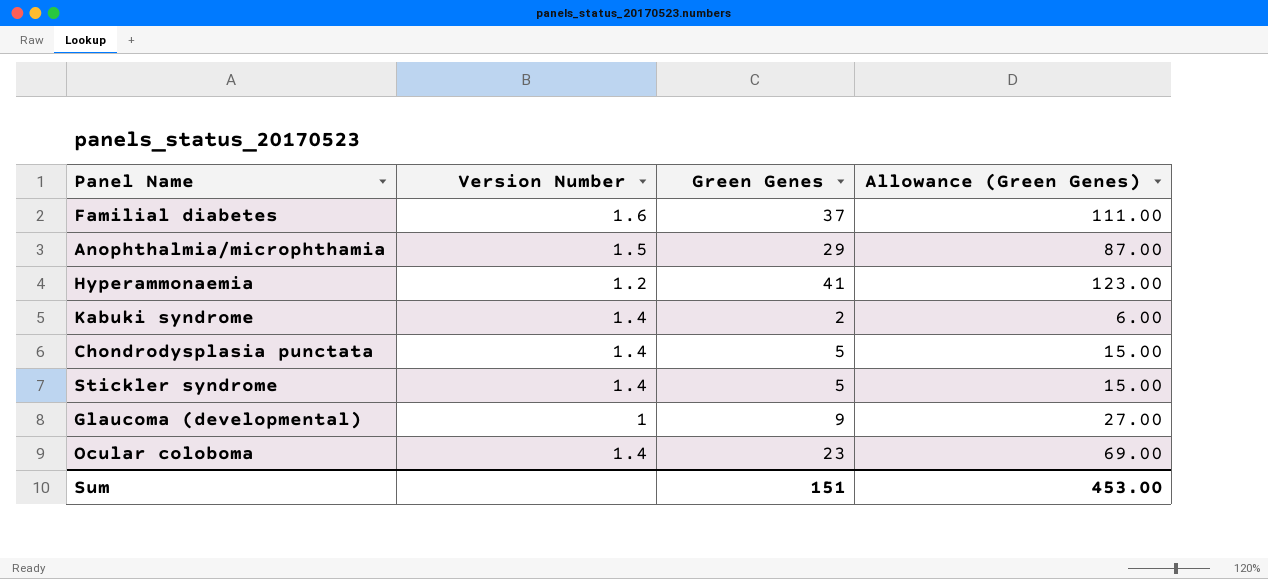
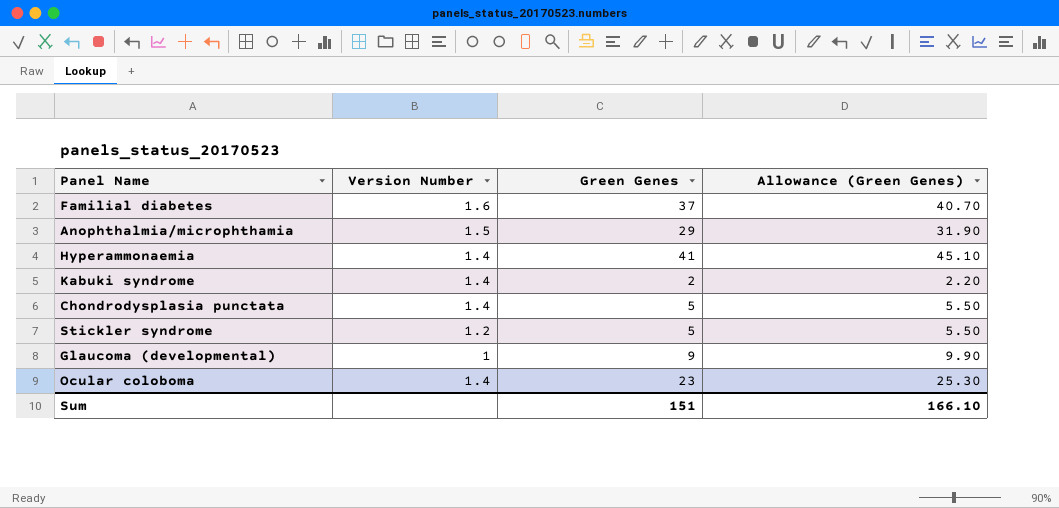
column Allowance (Green Genes) | formula: [Green Genes] * 3 -> [Green Genes] * 1.1
Hyperammonaemia | Version Number: 1.2 -> 1.4
Stickler syndrome | Version Number: 1.4 -> 1.2
Sum | Allowance (Green Genes): 453.00 -> 166.10

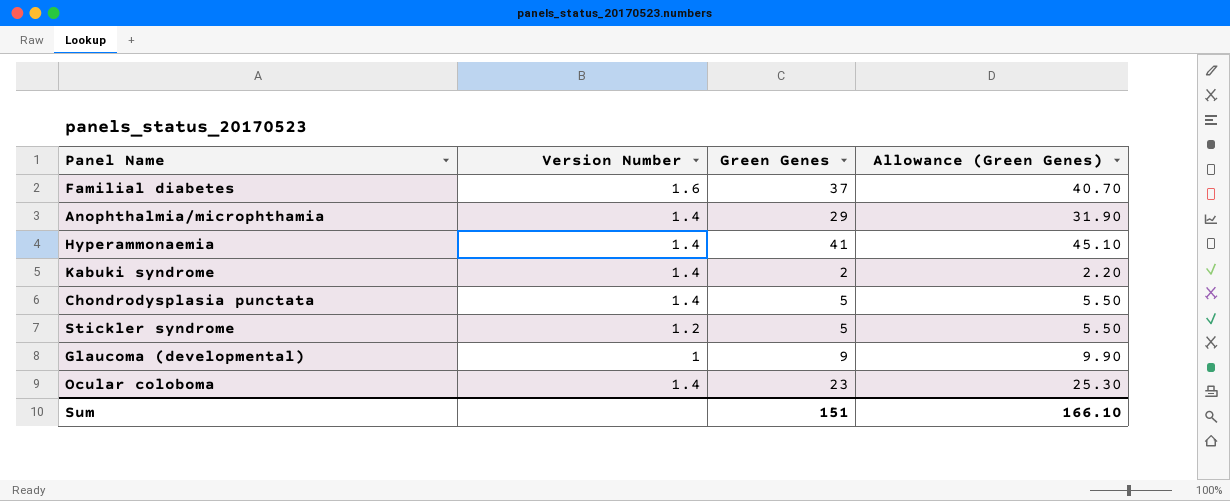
Anophthalmia/microphthamia | Version Number: 1.5 -> 1.4

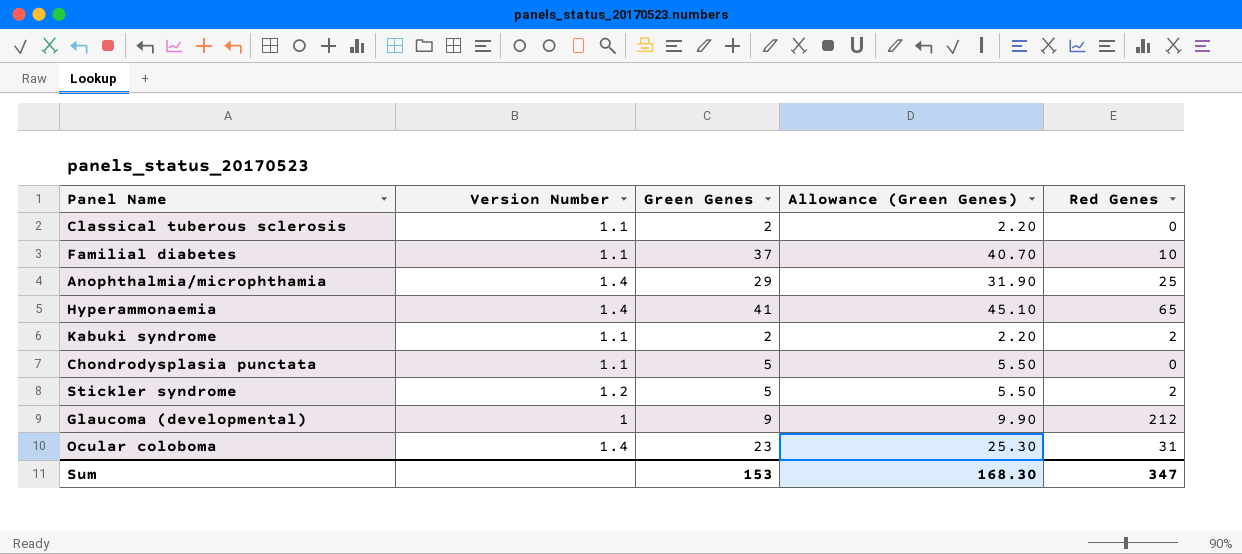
column Red Genes | position: none -> 5
row Classical tuberous sclerosis: none -> 1.1 | 2 | 2.20 | 0
Familial diabetes | Version Number: 1.6 -> 1.1
Kabuki syndrome | Version Number: 1.4 -> 1.1
Chondrodysplasia punctata | Version Number: 1.4 -> 1.1
Sum | Green Genes: 151 -> 153
Sum | Allowance (Green Genes): 166.10 -> 168.30

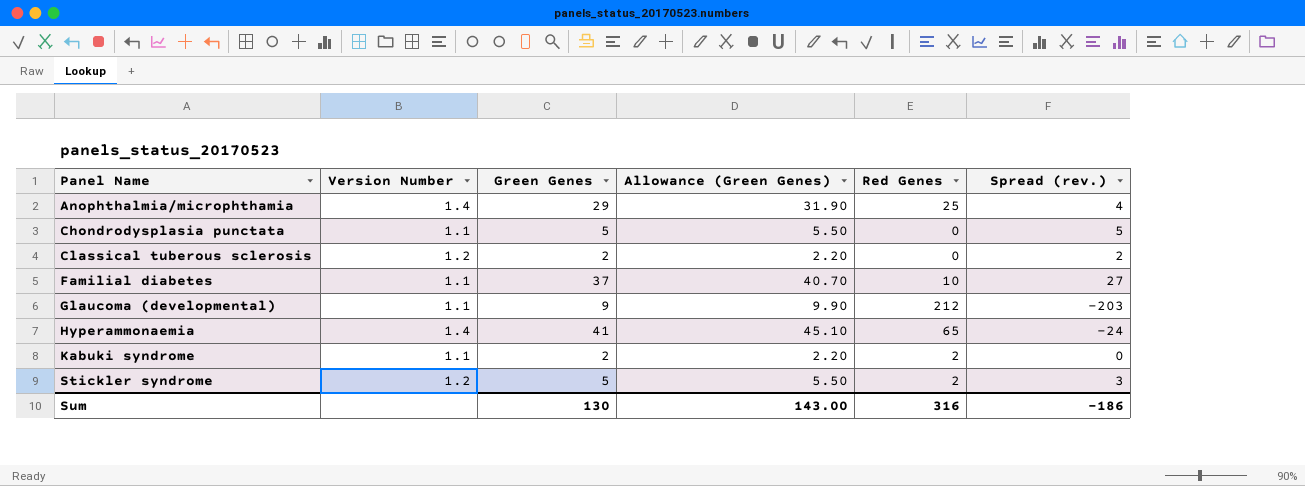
row order: none -> Panel Name ascending
column Spread (rev.) | formula: none -> [Green Genes] - [Red Genes]
row Ocular coloboma: 1.4 | 23 | 25.30 | 31 -> none
Classical tuberous sclerosis | Version Number: 1.1 -> 1.2
Glaucoma (developmental) | Version Number: 1 -> 1.1
Sum | Green Genes: 153 -> 130
Sum | Allowance (Green Genes): 168.30 -> 143.00
Sum | Red Genes: 347 -> 316

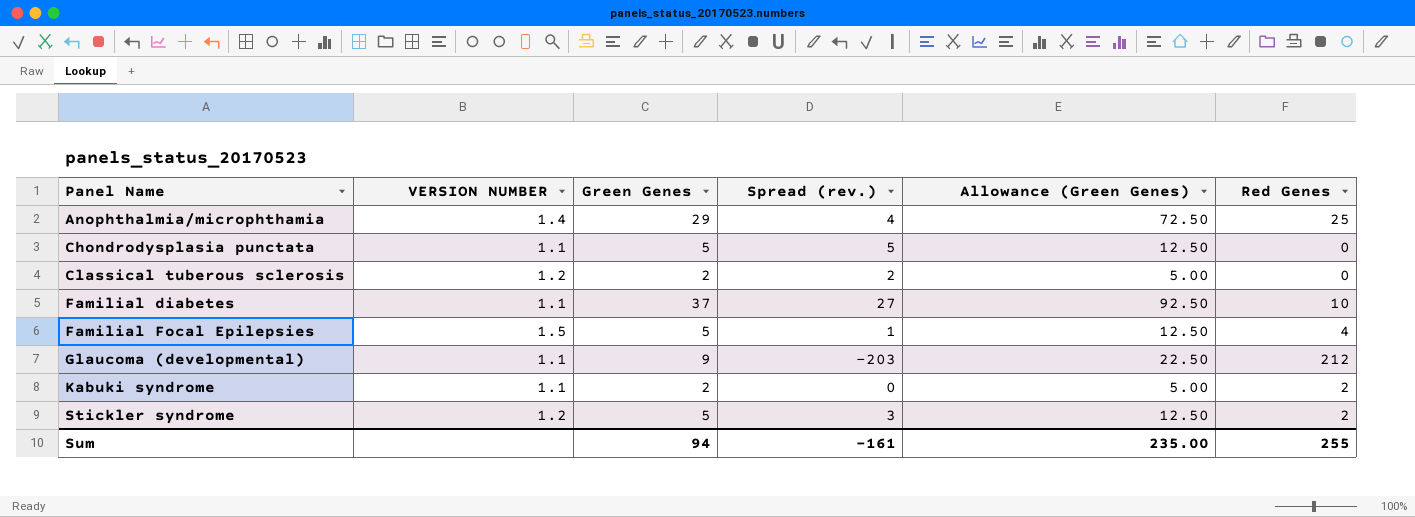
column name: Version Number -> VERSION NUMBER
column Spread (rev.) | position: 6 -> 4
column Allowance (Green Genes) | formula: [Green Genes] * 1.1 -> [Green Genes] * 2.5
row Hyperammonaemia: 1.4 | 41 | 45.10 | 65 | -24 -> none
row Familial Focal Epilepsies: none -> 1.5 | 5 | 1 | 12.50 | 4
Sum | Green Genes: 130 -> 94
Sum | Spread (rev.): -186 -> -161
Sum | Allowance (Green Genes): 143.00 -> 235.00
Sum | Red Genes: 316 -> 255

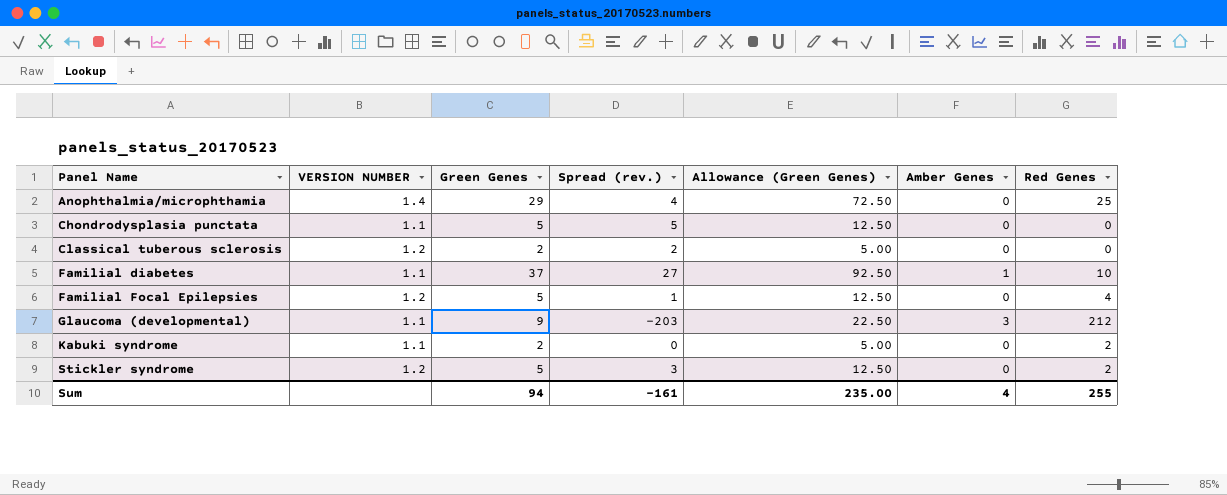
column Amber Genes | position: none -> 6
Familial Focal Epilepsies | VERSION NUMBER: 1.5 -> 1.2

